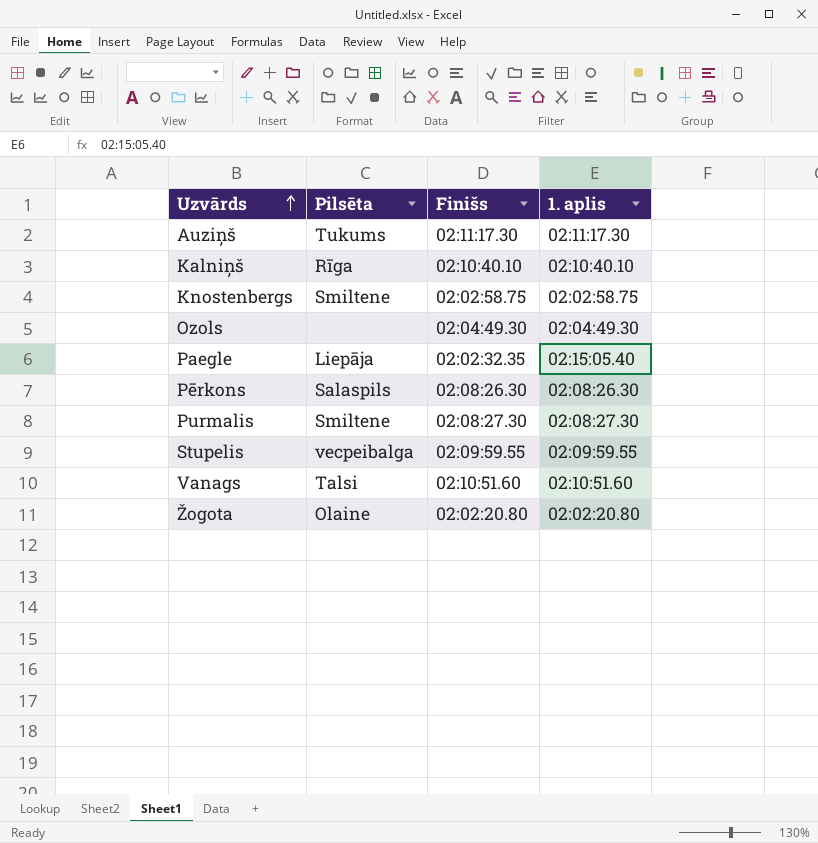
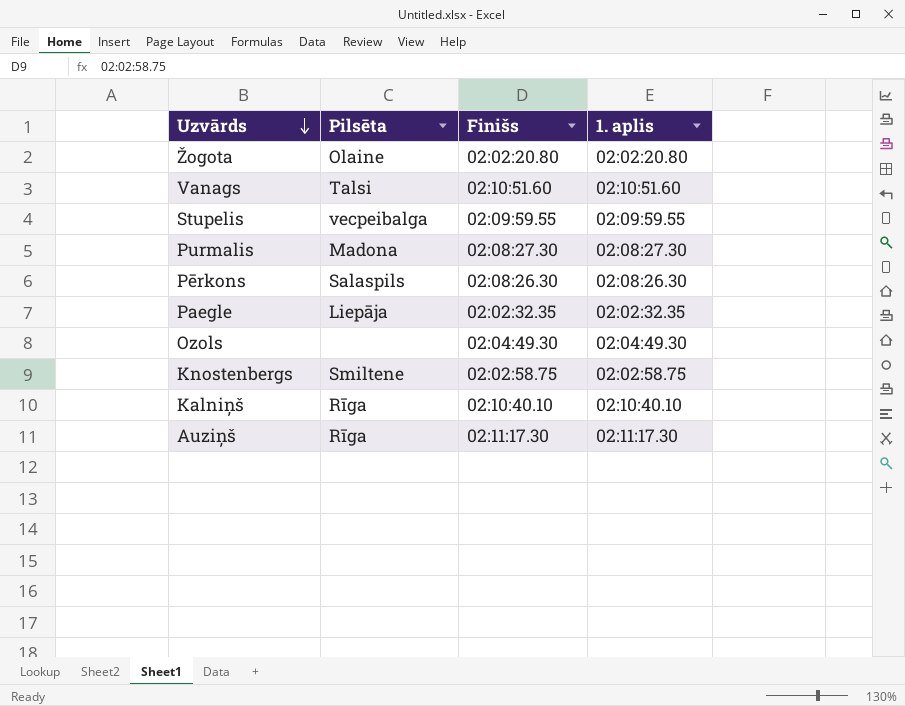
row order: Uzvārds ascending -> Uzvārds descending
Purmalis | Pilsēta: Smiltene -> Madona
Paegle | 1. aplis: 02:15:05.40 -> 02:02:32.35
Auziņš | Pilsēta: Tukums -> Rīga

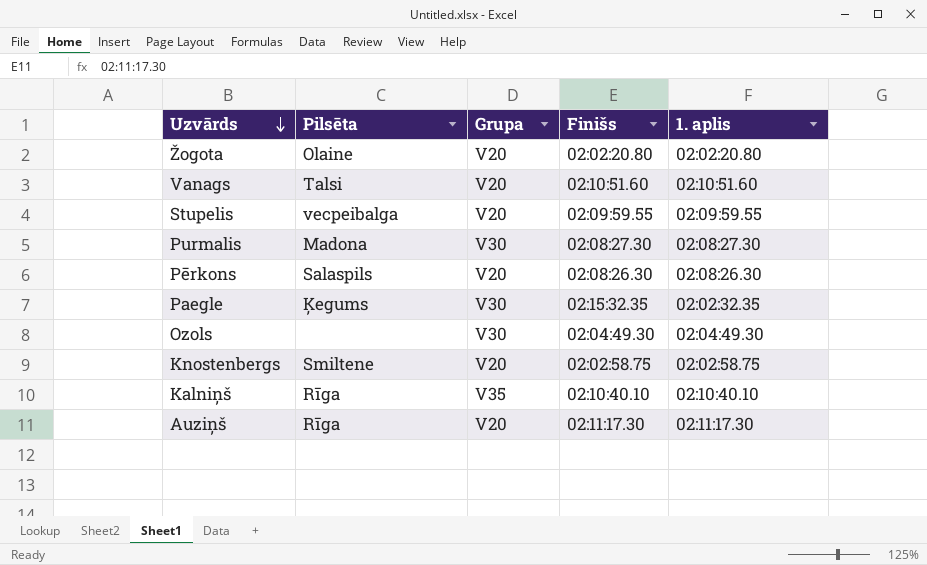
column Grupa | position: none -> 3
Paegle | Pilsēta: Liepāja -> Ķegums
Paegle | Finišs: 02:02:32.35 -> 02:15:32.35

